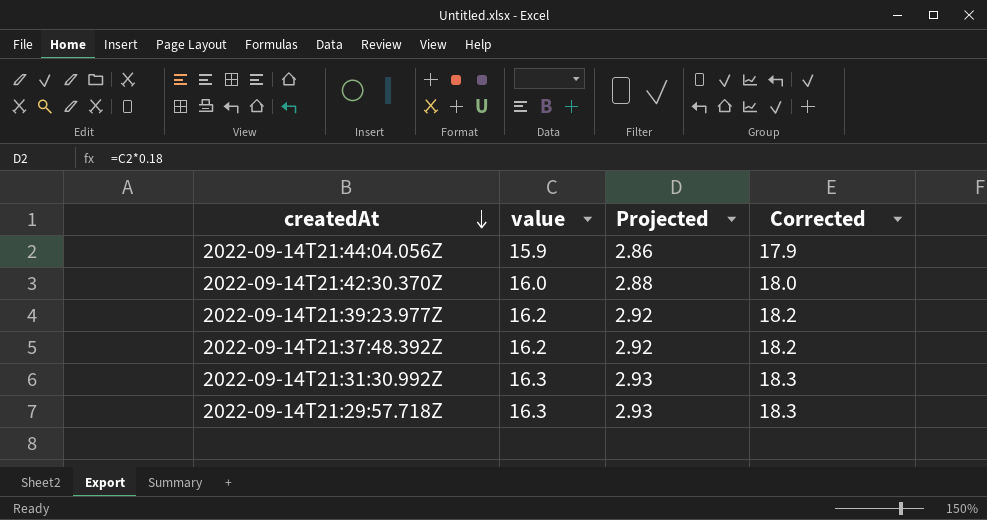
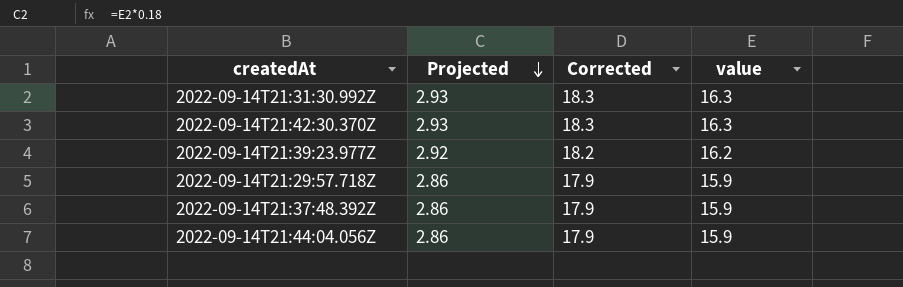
row order: createdAt descending -> Projected descending
column value | position: 2 -> 4
2022-09-14T21:42:30.370Z | Projected: 2.88 -> 2.93
2022-09-14T21:42:30.370Z | Corrected: 18.0 -> 18.3
2022-09-14T21:42:30.370Z | value: 16.0 -> 16.3
2022-09-14T21:29:57.718Z | Projected: 2.93 -> 2.86
2022-09-14T21:29:57.718Z | Corrected: 18.3 -> 17.9
2022-09-14T21:29:57.718Z | value: 16.3 -> 15.9
2022-09-14T21:37:48.392Z | Projected: 2.92 -> 2.86
2022-09-14T21:37:48.392Z | Corrected: 18.2 -> 17.9
2022-09-14T21:37:48.392Z | value: 16.2 -> 15.9

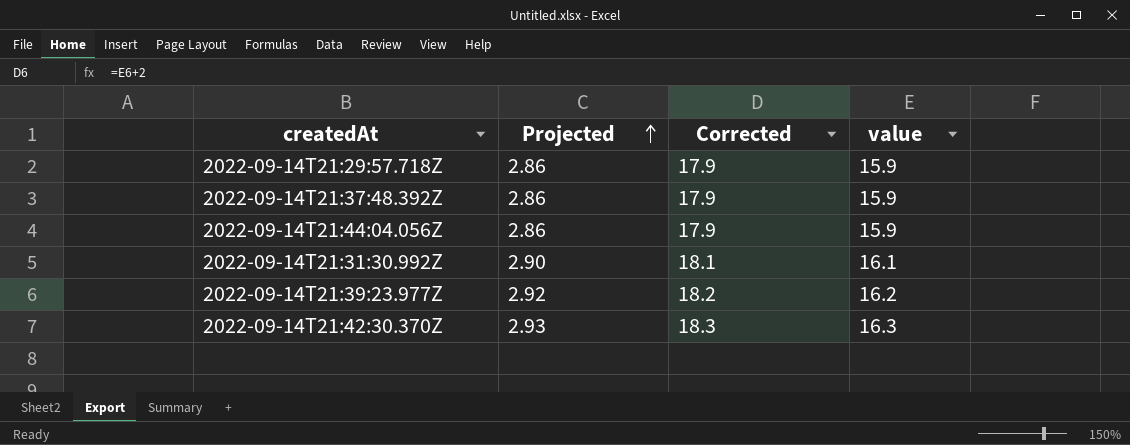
row order: Projected descending -> Projected ascending
2022-09-14T21:31:30.992Z | Projected: 2.93 -> 2.90
2022-09-14T21:31:30.992Z | Corrected: 18.3 -> 18.1
2022-09-14T21:31:30.992Z | value: 16.3 -> 16.1

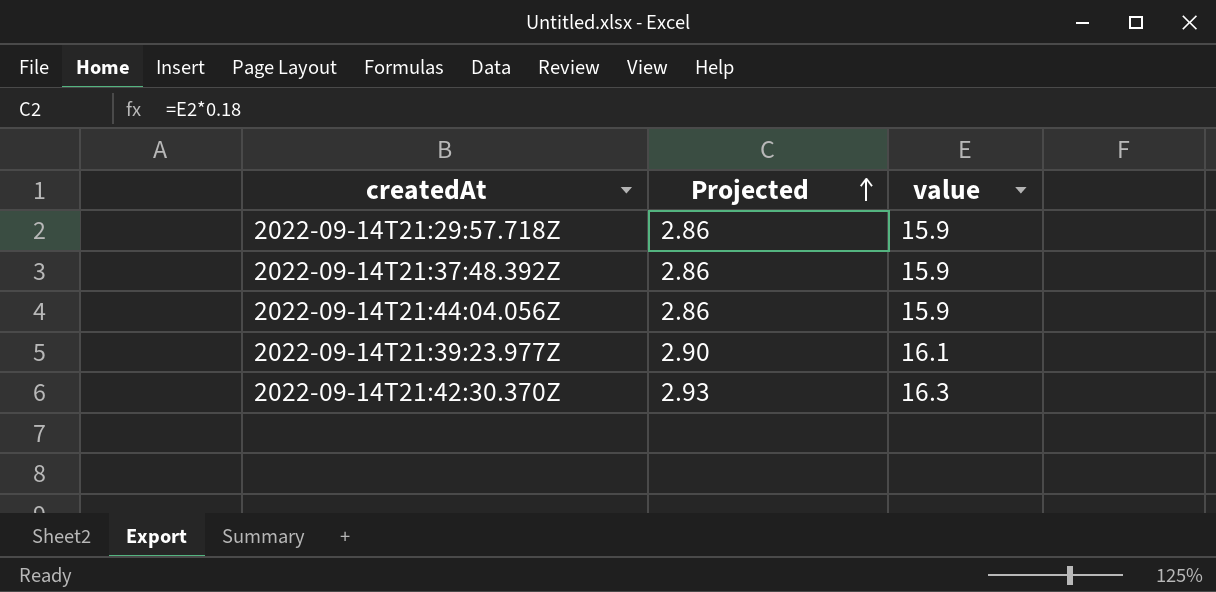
column Corrected | formula: [value] + 2 -> none
row 2022-09-14T21:31:30.992Z: 2.90 | 18.1 | 16.1 -> none
2022-09-14T21:39:23.977Z | Projected: 2.92 -> 2.90
2022-09-14T21:39:23.977Z | value: 16.2 -> 16.1

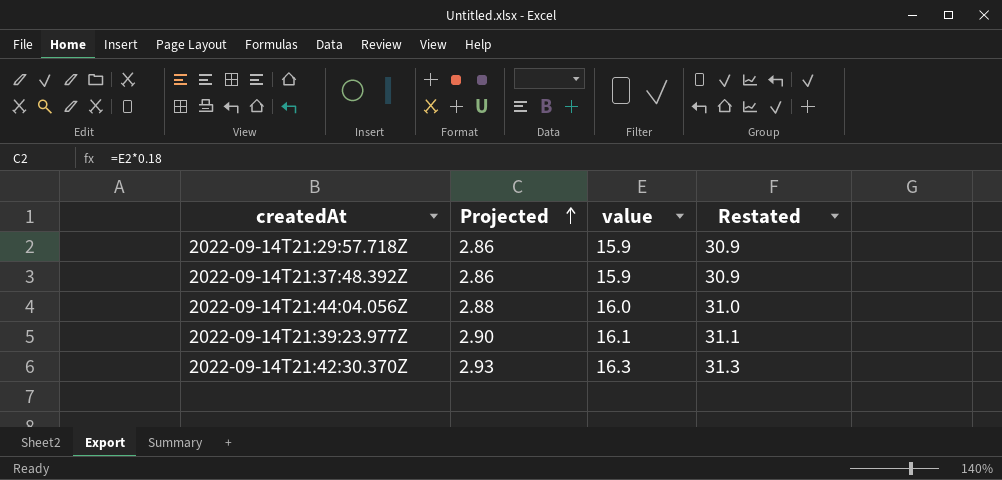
column Restated | formula: none -> [value] + 15
2022-09-14T21:44:04.056Z | Projected: 2.86 -> 2.88
2022-09-14T21:44:04.056Z | value: 15.9 -> 16.0

